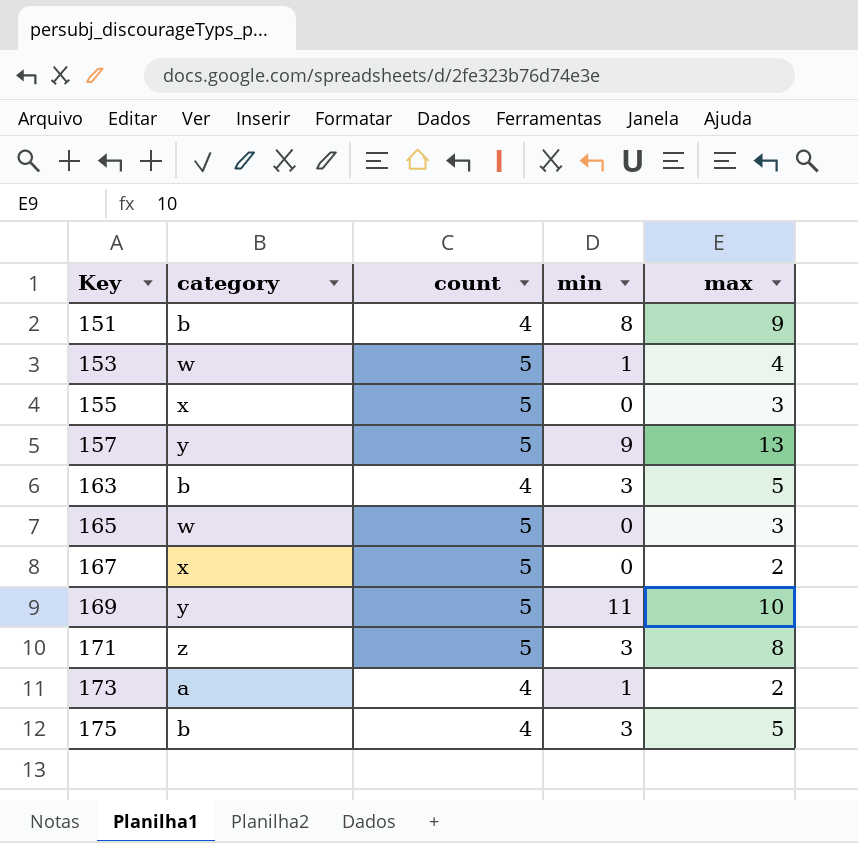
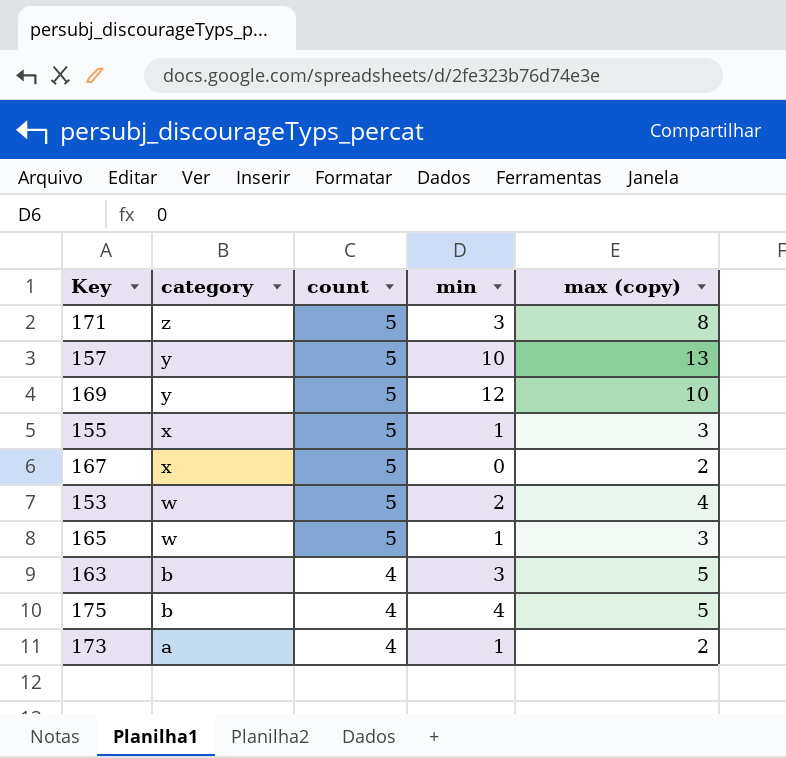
row order: Key ascending -> category descending
column name: max -> max (copy)
row 151: b | 4 | 8 | 9 -> none
157 | min: 9 -> 10
169 | min: 11 -> 12
155 | min: 0 -> 1
153 | min: 1 -> 2
165 | min: 0 -> 1
175 | min: 3 -> 4

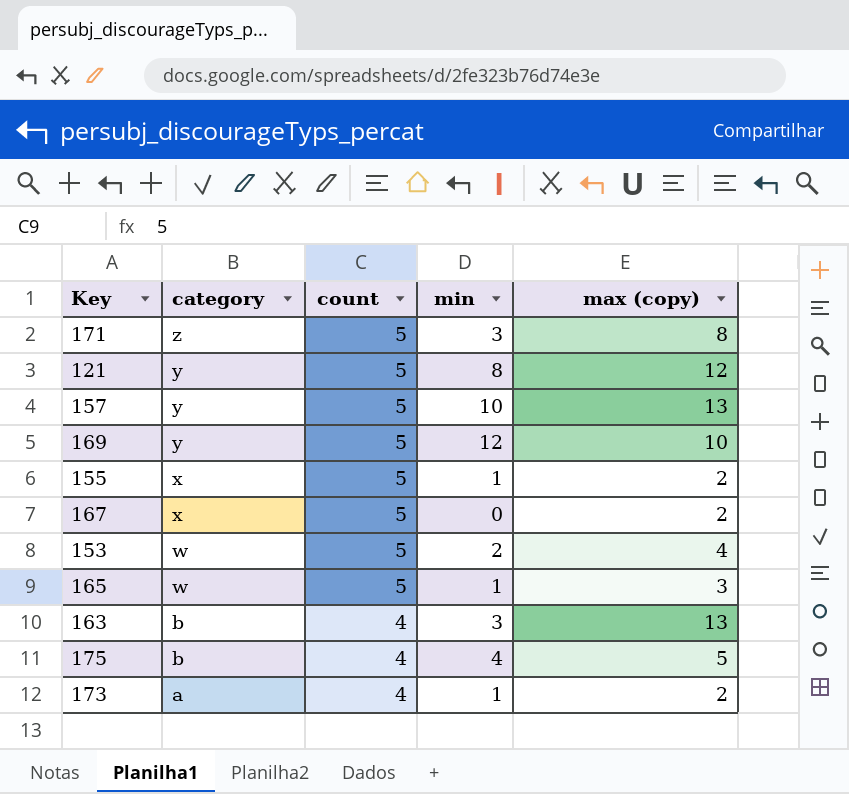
row 121: none -> y | 5 | 8 | 12
155 | max (copy): 3 -> 2
163 | max (copy): 5 -> 13

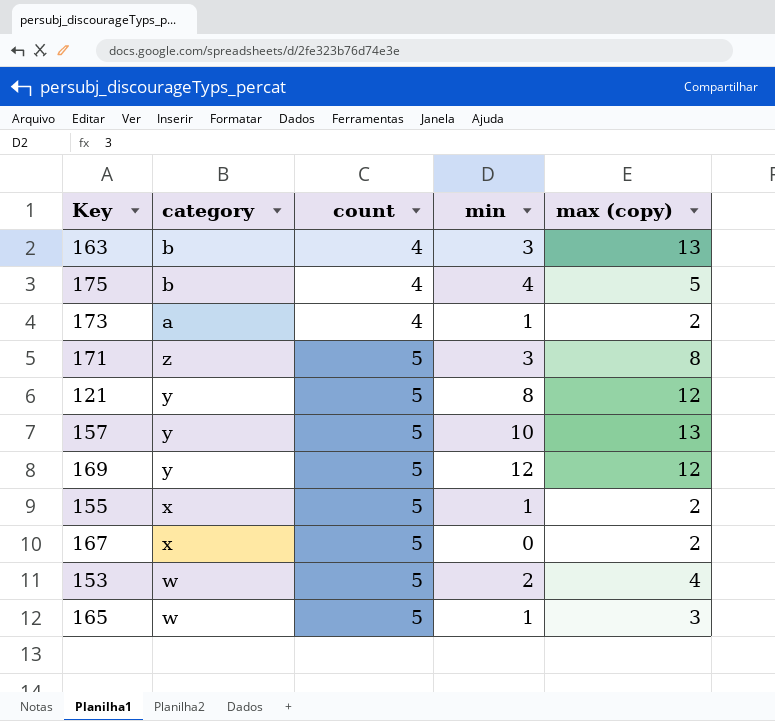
row order: category descending -> count ascending
169 | max (copy): 10 -> 12

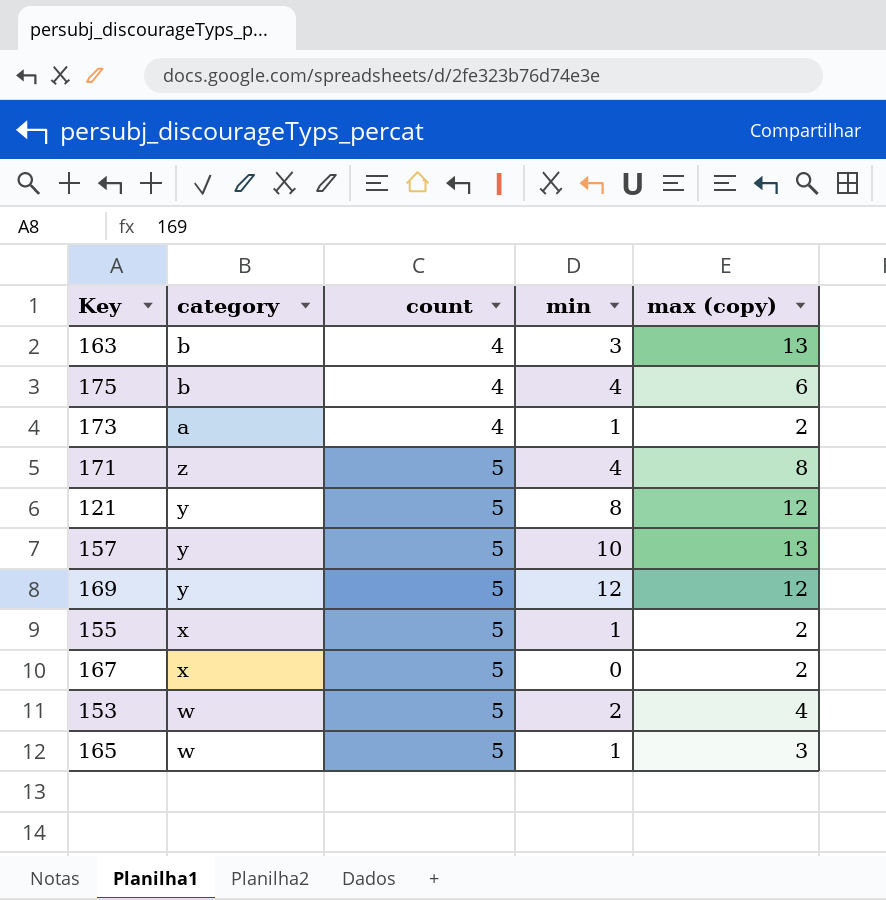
175 | max (copy): 5 -> 6
171 | min: 3 -> 4

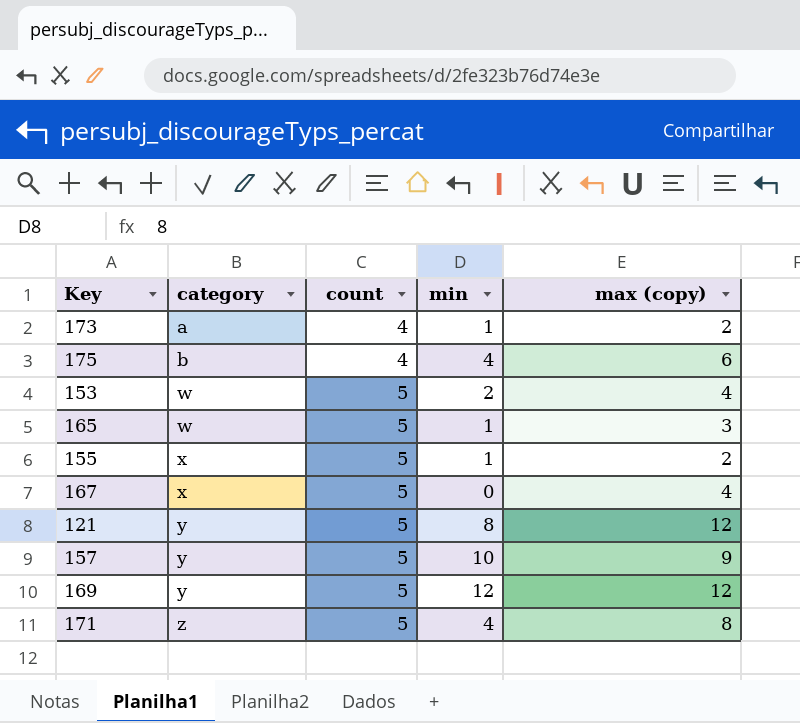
row order: count ascending -> category ascending
row 163: b | 4 | 3 | 13 -> none
167 | max (copy): 2 -> 4
157 | max (copy): 13 -> 9

